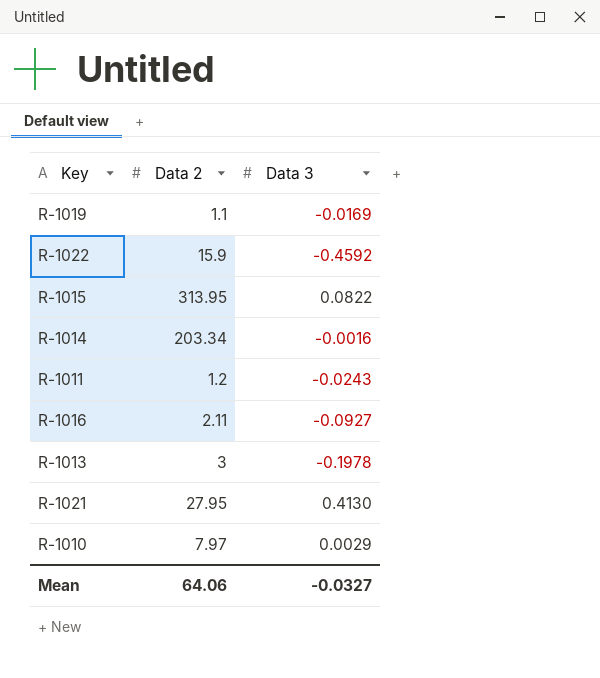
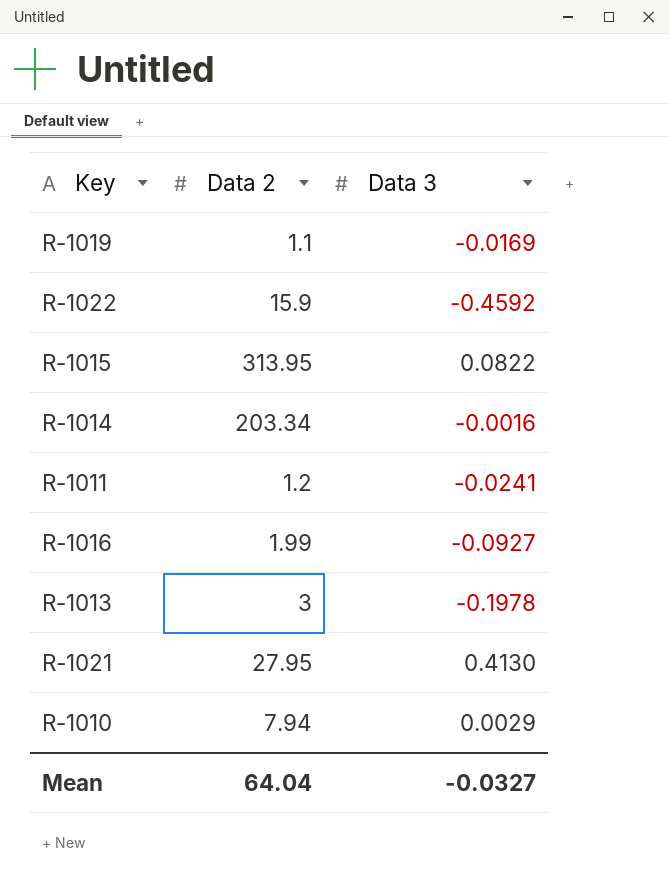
R-1011 | Data 3: -0.0243 -> -0.0241
R-1016 | Data 2: 2.11 -> 1.99
R-1010 | Data 2: 7.97 -> 7.94
Mean | Data 2: 64.06 -> 64.04

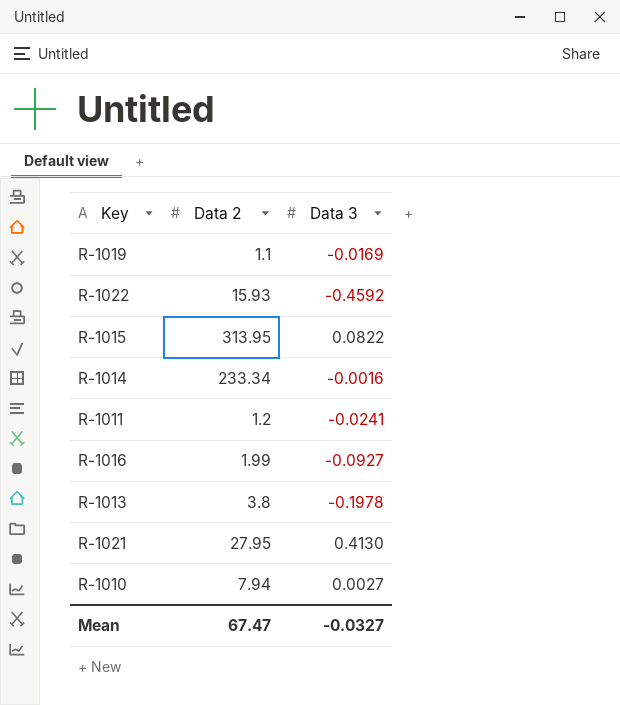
R-1022 | Data 2: 15.9 -> 15.93
R-1014 | Data 2: 203.34 -> 233.34
R-1013 | Data 2: 3 -> 3.8
R-1010 | Data 3: 0.0029 -> 0.0027
Mean | Data 2: 64.04 -> 67.47

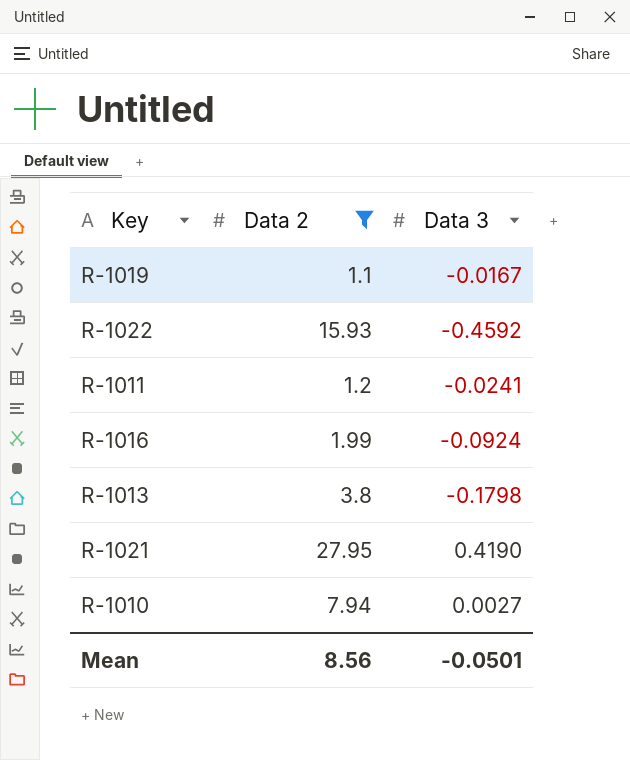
filter: none -> Data 2 <= 27.95
R-1019 | Data 3: -0.0169 -> -0.0167
R-1016 | Data 3: -0.0927 -> -0.0924
R-1013 | Data 3: -0.1978 -> -0.1798
R-1021 | Data 3: 0.4130 -> 0.4190
Mean | Data 2: 67.47 -> 8.56
Mean | Data 3: -0.0327 -> -0.0501

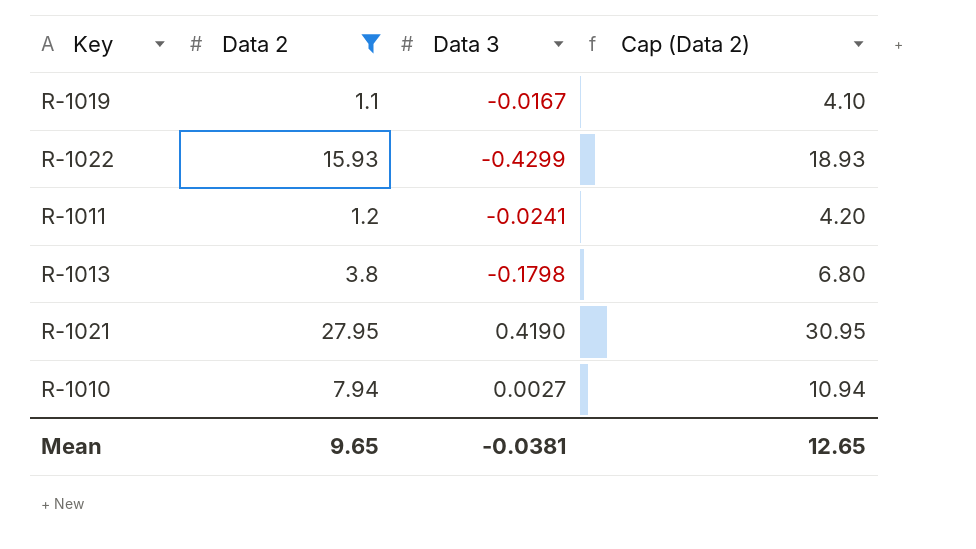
column Cap (Data 2) | formula: none -> [Data 2] + 3
row R-1016: 1.99 | -0.0924 -> none
R-1022 | Data 3: -0.4592 -> -0.4299
Mean | Data 2: 8.56 -> 9.65
Mean | Data 3: -0.0501 -> -0.0381

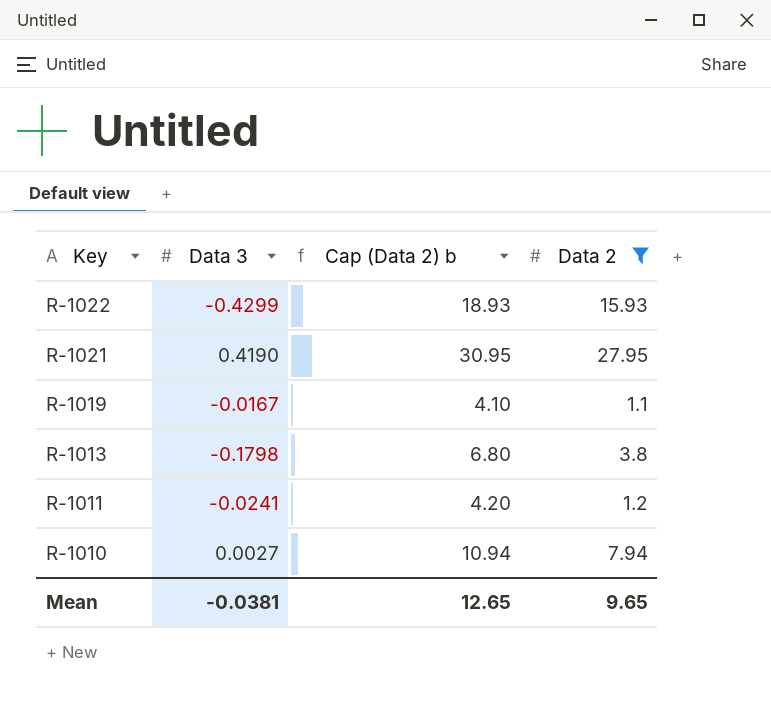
row order: none -> Key descending
column name: Cap (Data 2) -> Cap (Data 2) b
column Data 2 | position: 2 -> 4

